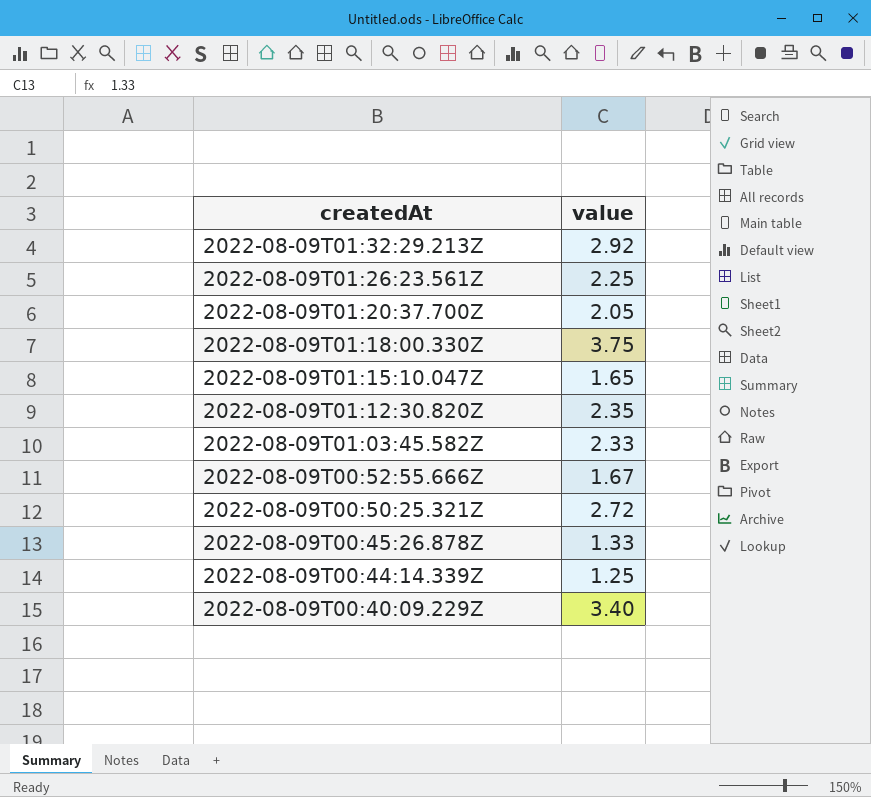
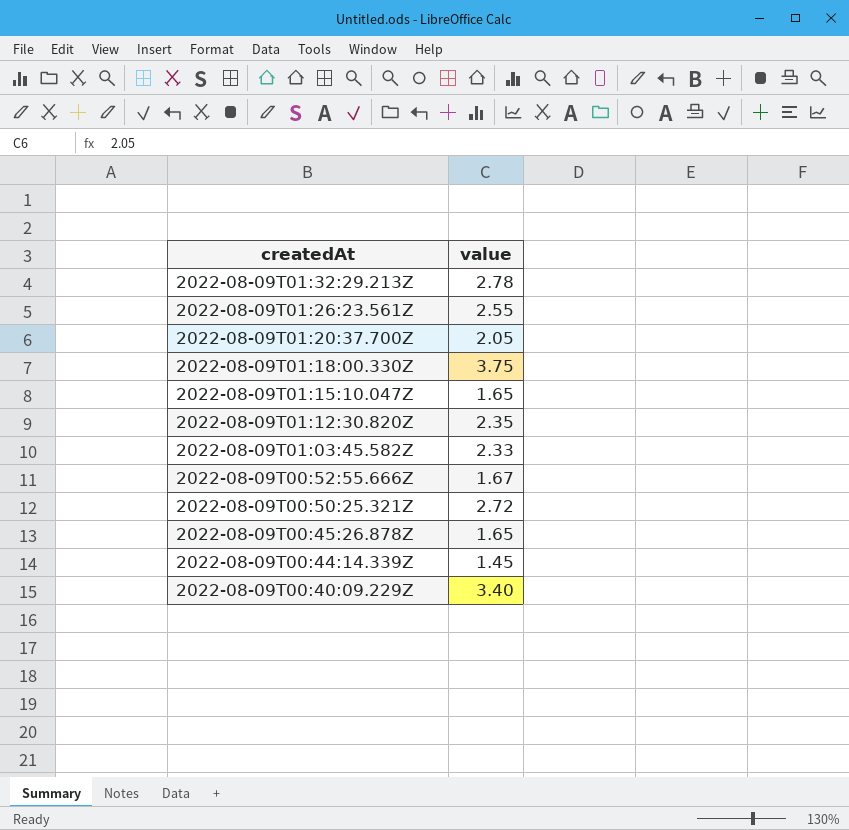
2022-08-09T01:32:29.213Z | value: 2.92 -> 2.78
2022-08-09T01:26:23.561Z | value: 2.25 -> 2.55
2022-08-09T00:45:26.878Z | value: 1.33 -> 1.65
2022-08-09T00:44:14.339Z | value: 1.25 -> 1.45

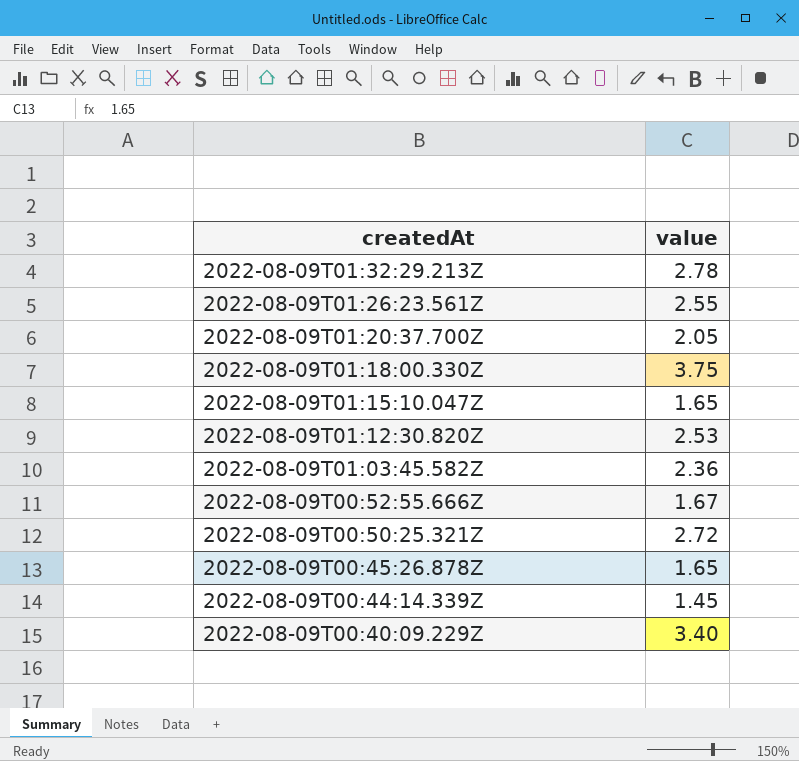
2022-08-09T01:12:30.820Z | value: 2.35 -> 2.53
2022-08-09T01:03:45.582Z | value: 2.33 -> 2.36

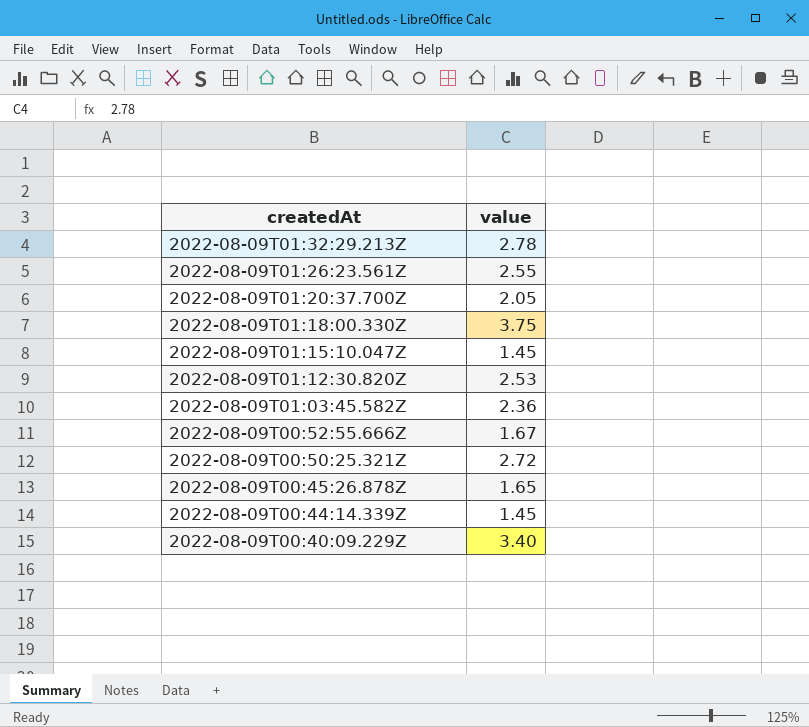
2022-08-09T01:15:10.047Z | value: 1.65 -> 1.45

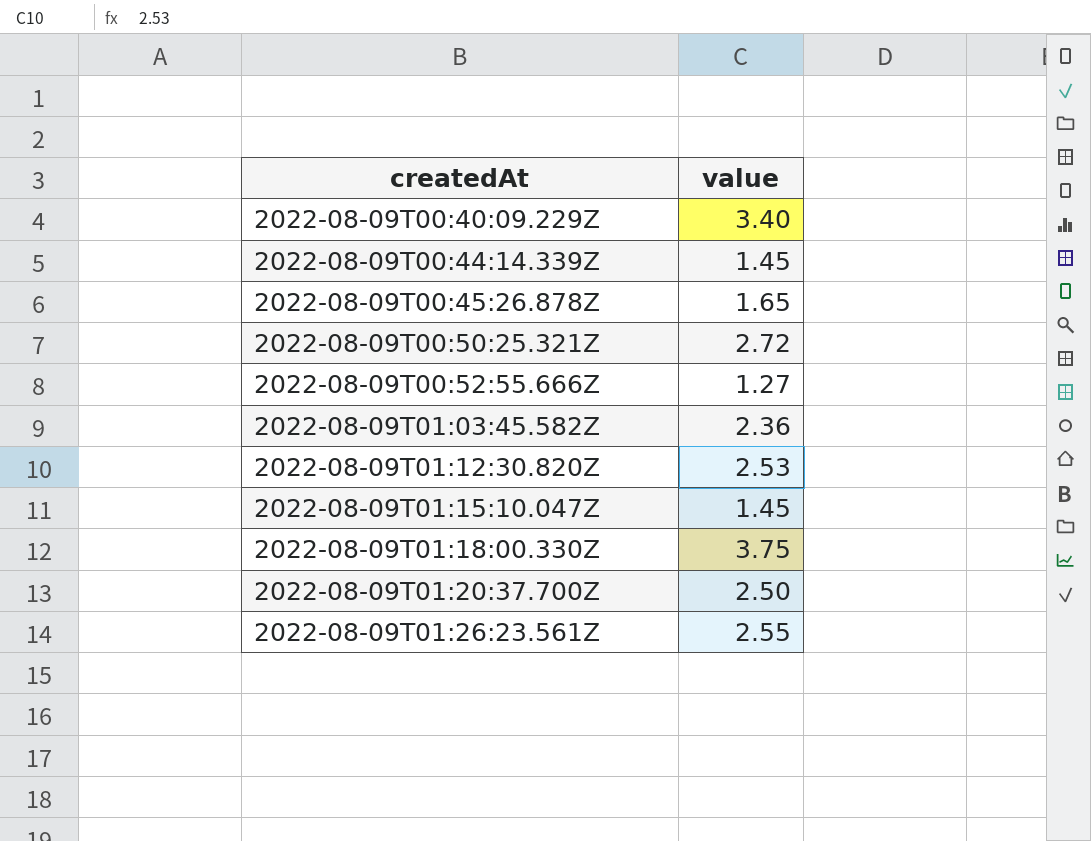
row order: createdAt descending -> createdAt ascending
row 2022-08-09T01:32:29.213Z: 2.78 -> none
2022-08-09T00:52:55.666Z | value: 1.67 -> 1.27
2022-08-09T01:20:37.700Z | value: 2.05 -> 2.50

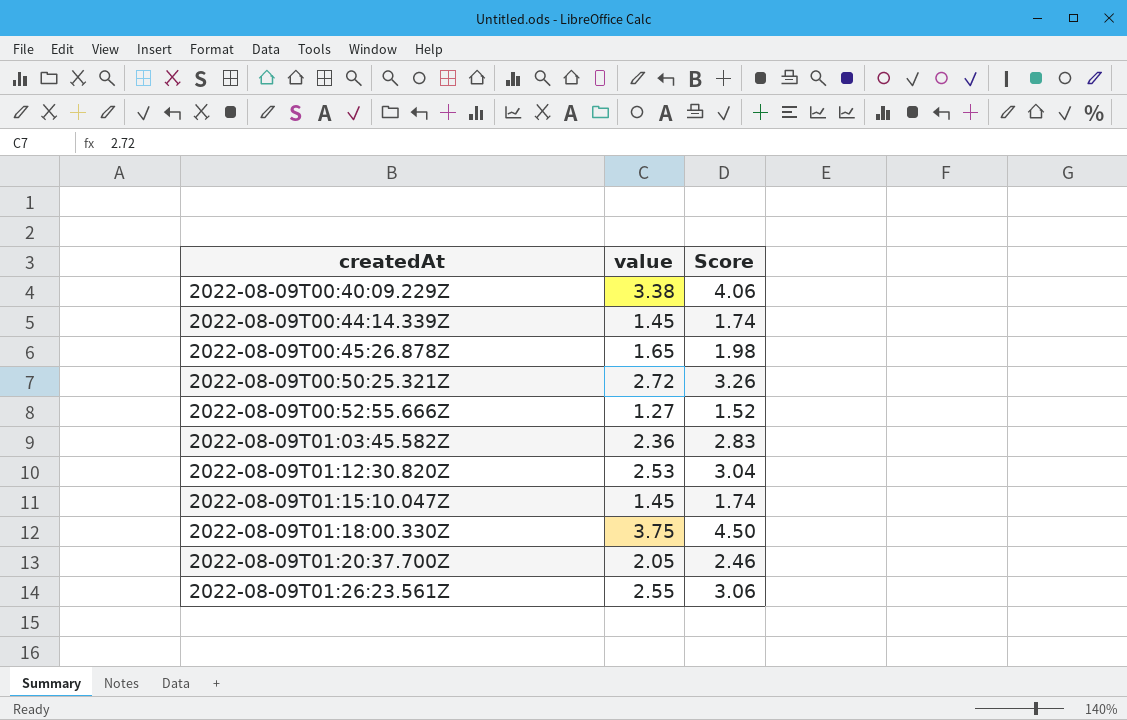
column Score | formula: none -> [value] * 1.2
2022-08-09T00:40:09.229Z | value: 3.40 -> 3.38
2022-08-09T01:20:37.700Z | value: 2.50 -> 2.05

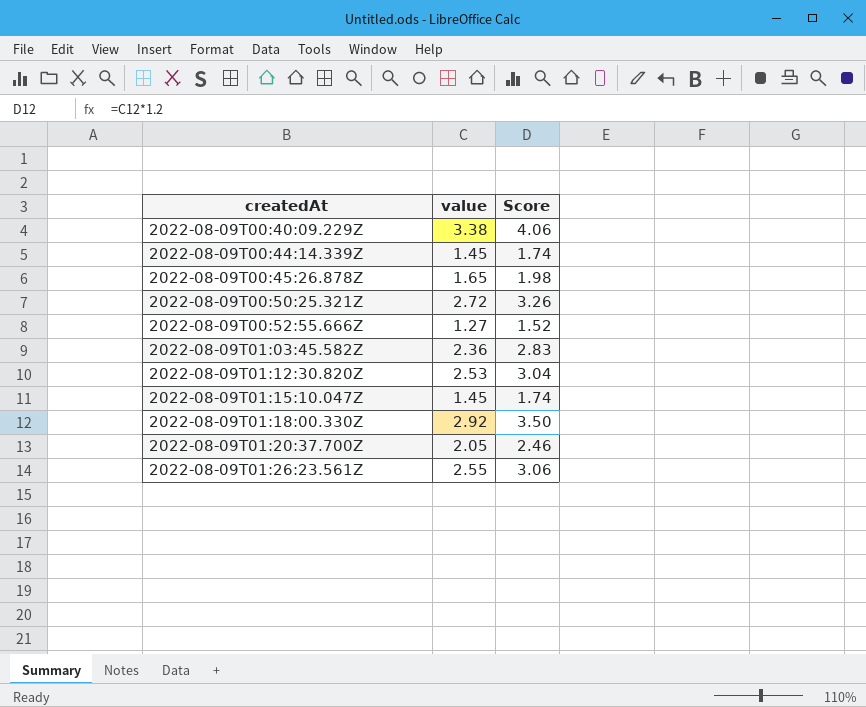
2022-08-09T01:18:00.330Z | value: 3.75 -> 2.92
2022-08-09T01:18:00.330Z | Score: 4.50 -> 3.50

